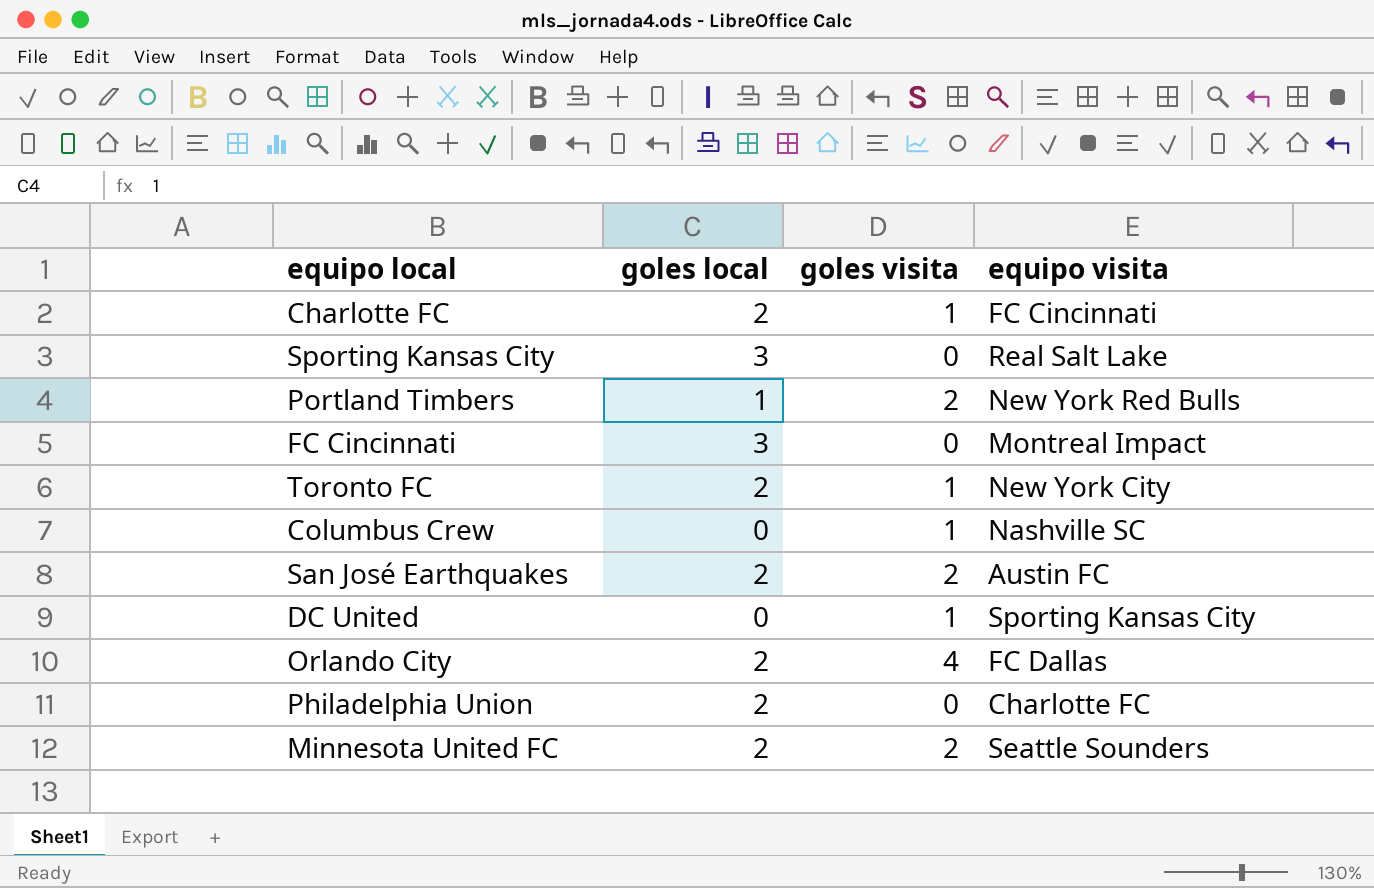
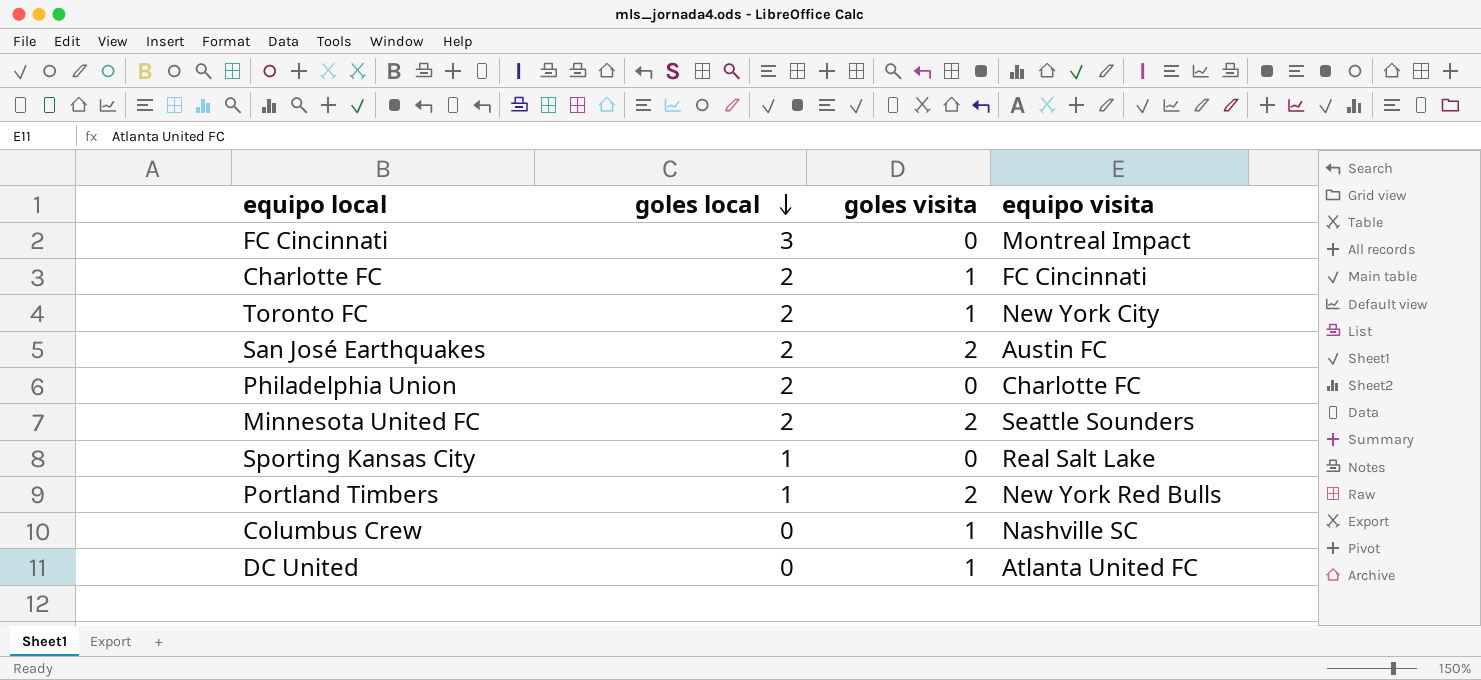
row order: none -> goles local descending
row Orlando City: 2 | 4 | FC Dallas -> none
Sporting Kansas City | goles local: 3 -> 1
DC United | equipo visita: Sporting Kansas City -> Atlanta United FC

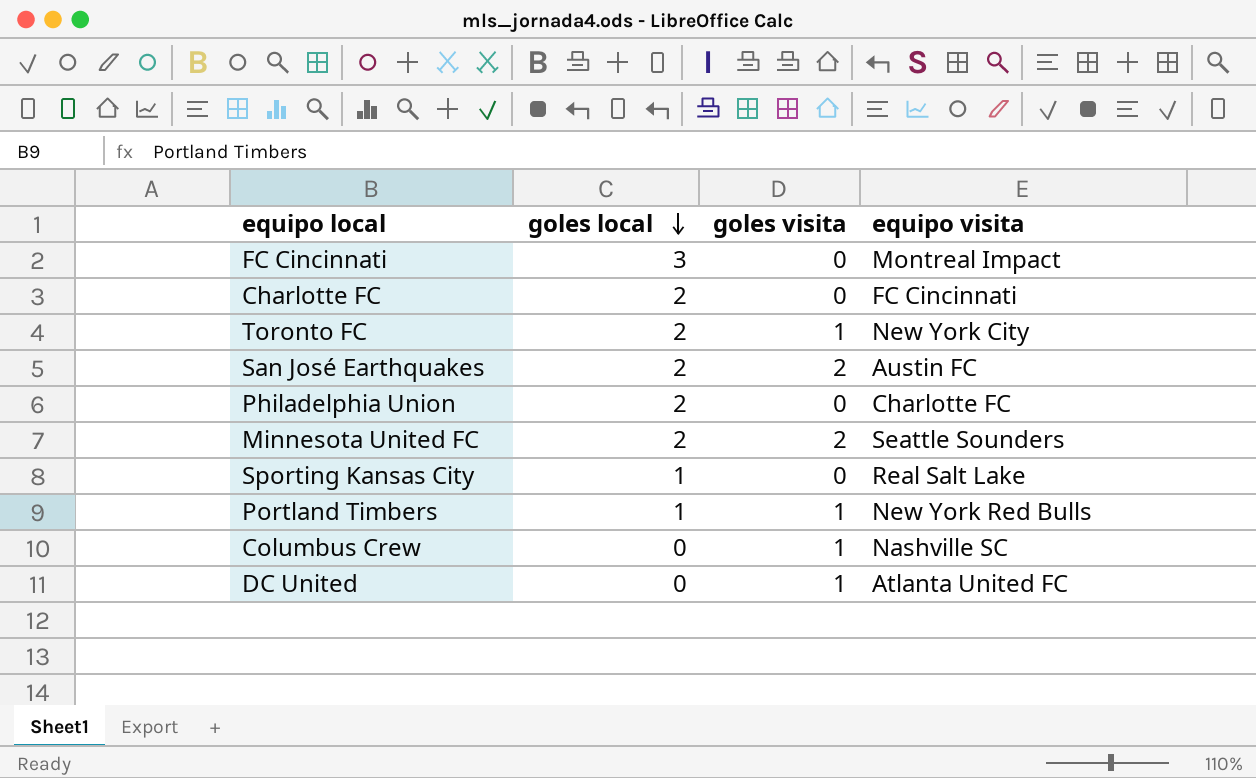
Charlotte FC | goles visita: 1 -> 0
Portland Timbers | goles visita: 2 -> 1

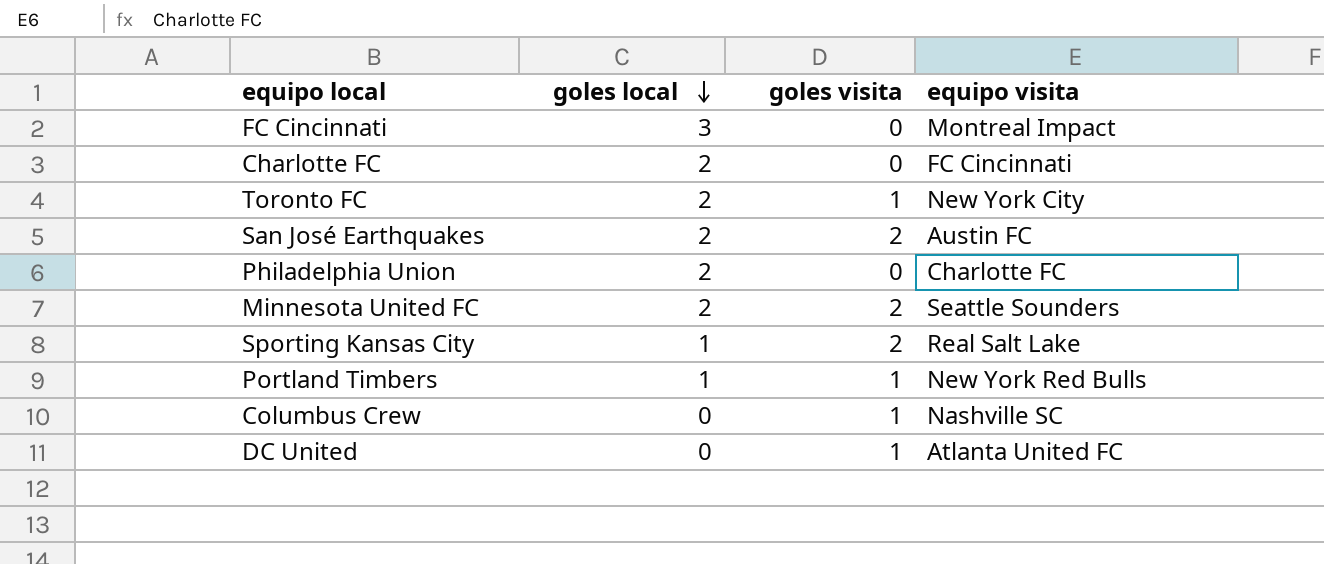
Sporting Kansas City | goles visita: 0 -> 2

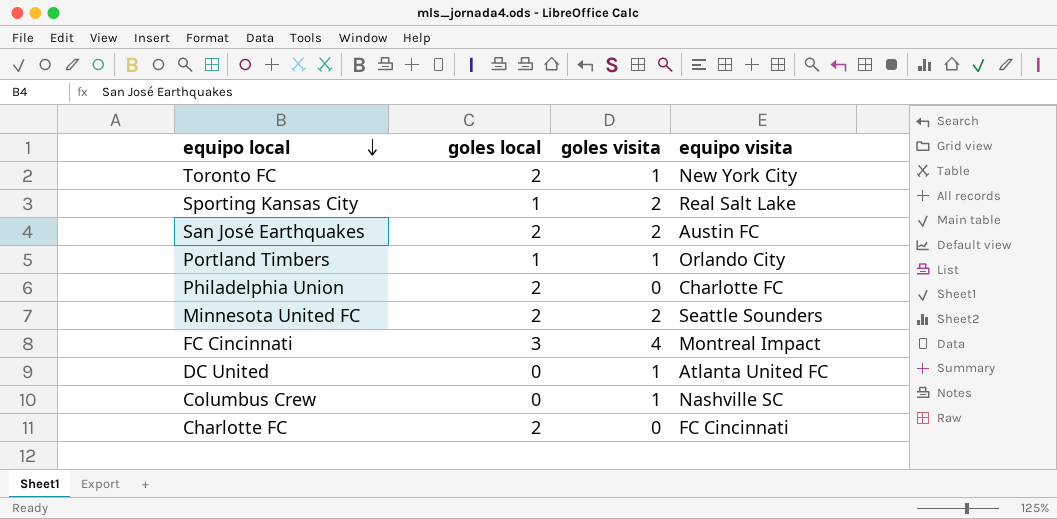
row order: goles local descending -> equipo local descending
Portland Timbers | equipo visita: New York Red Bulls -> Orlando City
FC Cincinnati | goles visita: 0 -> 4

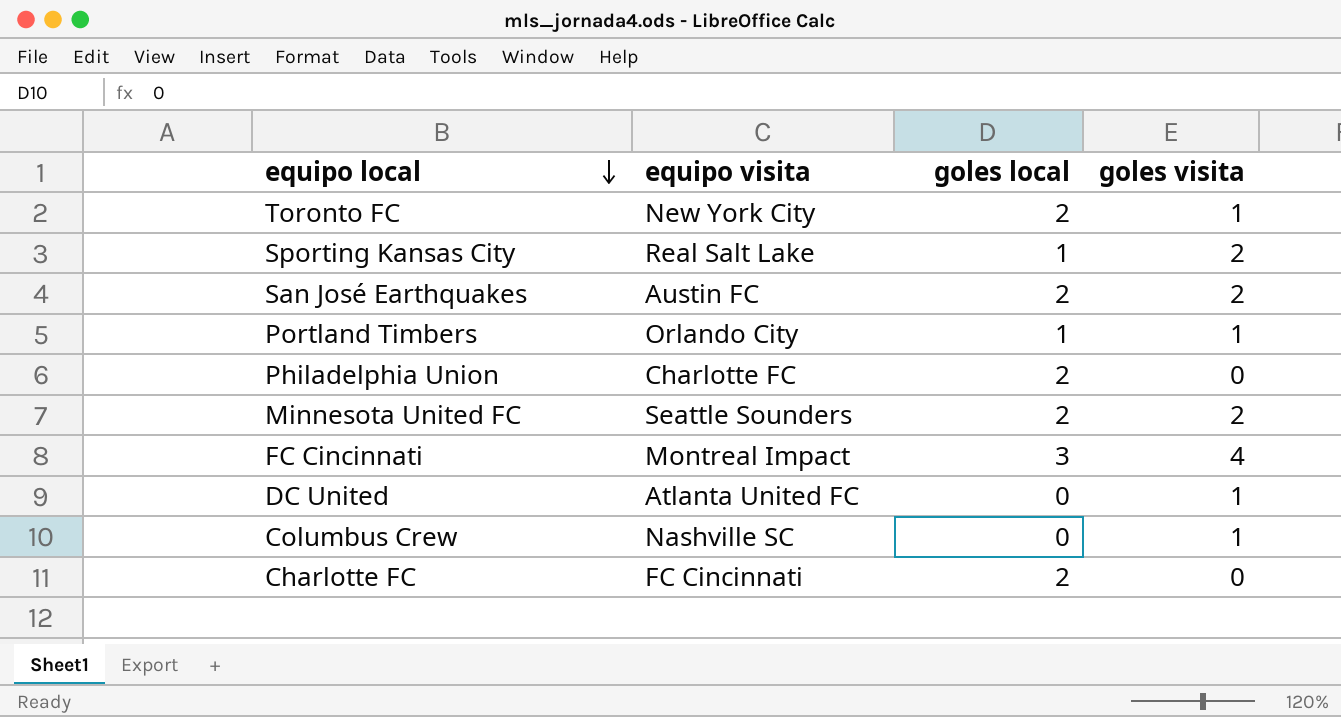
column equipo visita | position: 4 -> 2

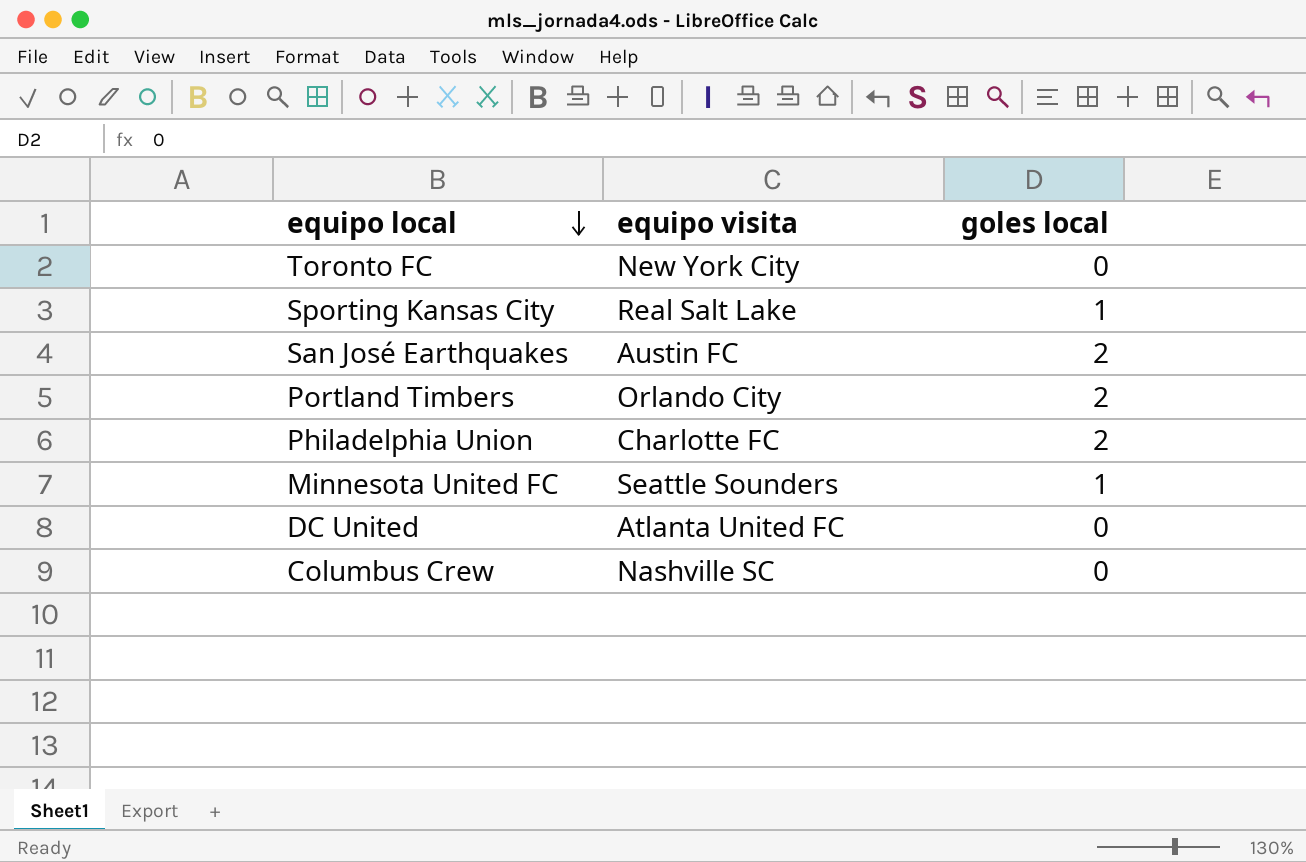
column goles visita | position: 4 -> none
row FC Cincinnati: Montreal Impact | 3 | 4 -> none
row Charlotte FC: FC Cincinnati | 2 | 0 -> none
Toronto FC | goles local: 2 -> 0
Portland Timbers | goles local: 1 -> 2
Minnesota United FC | goles local: 2 -> 1

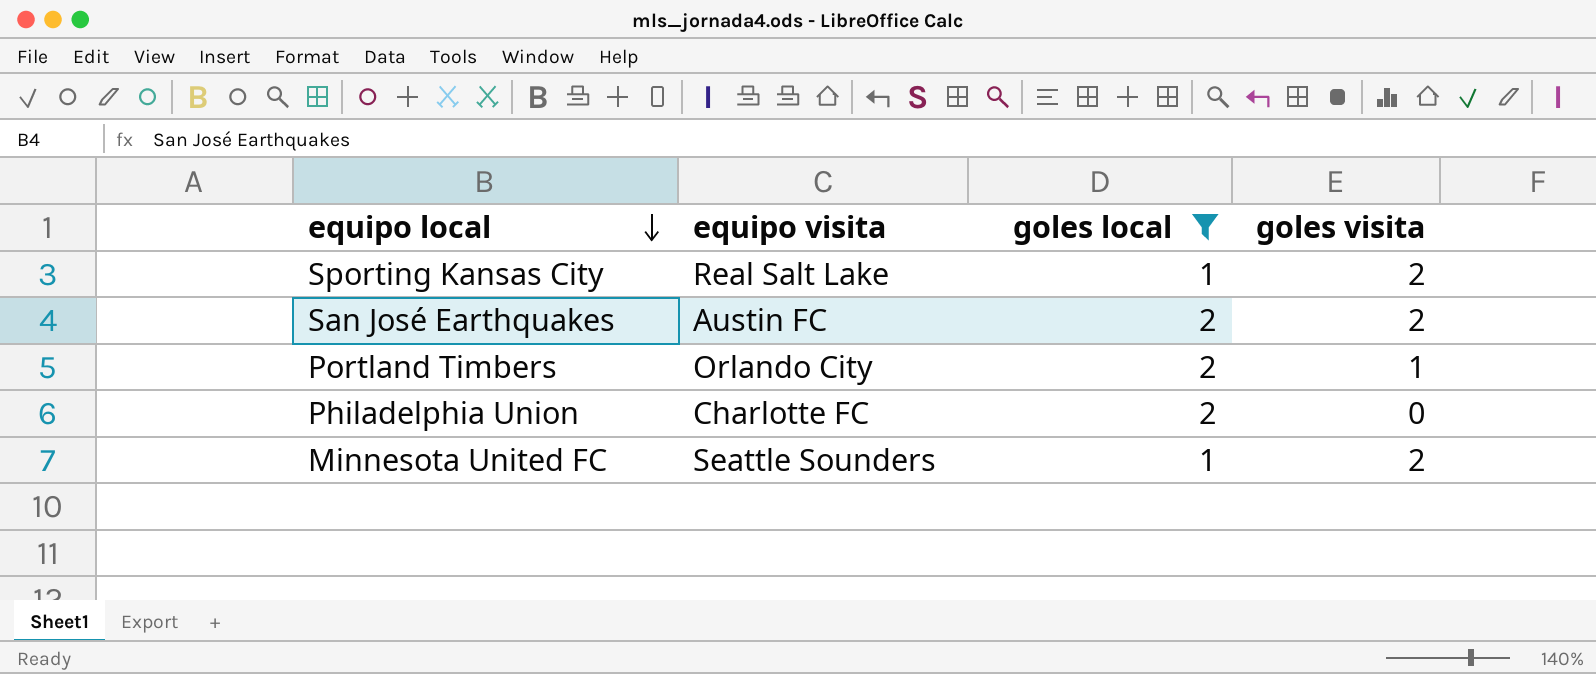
filter: none -> goles local != 0
column goles visita | position: none -> 4

